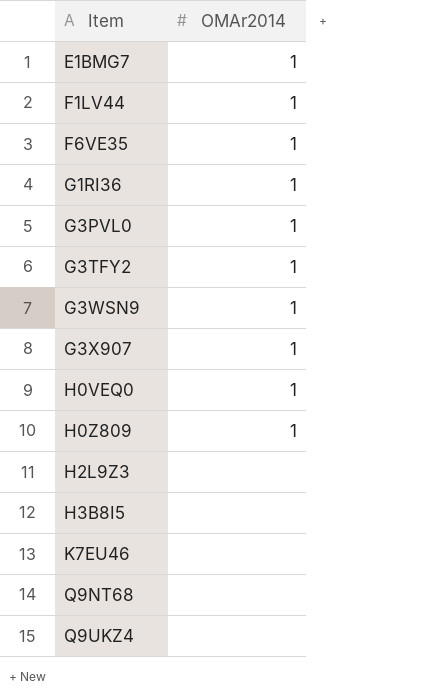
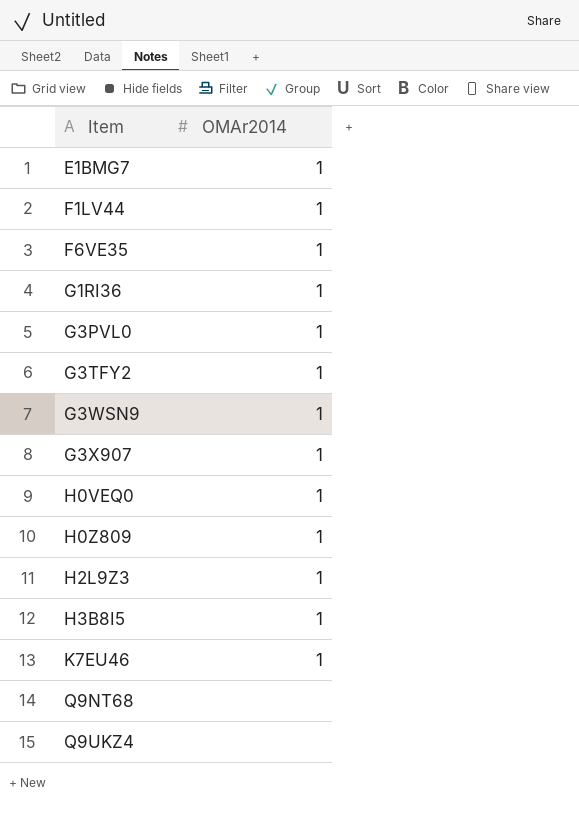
H2L9Z3 | OMAr2014: none -> 1
H3B8I5 | OMAr2014: none -> 1
K7EU46 | OMAr2014: none -> 1

